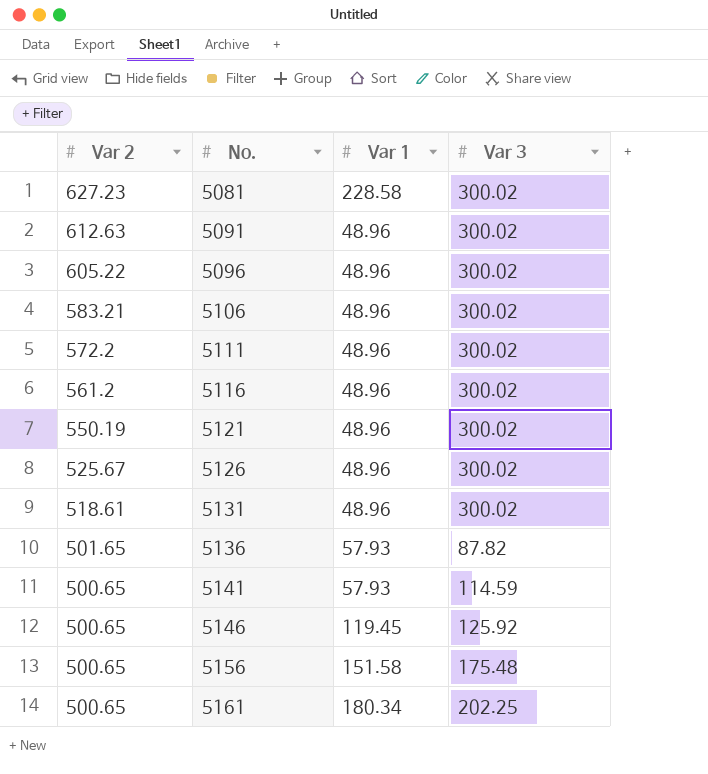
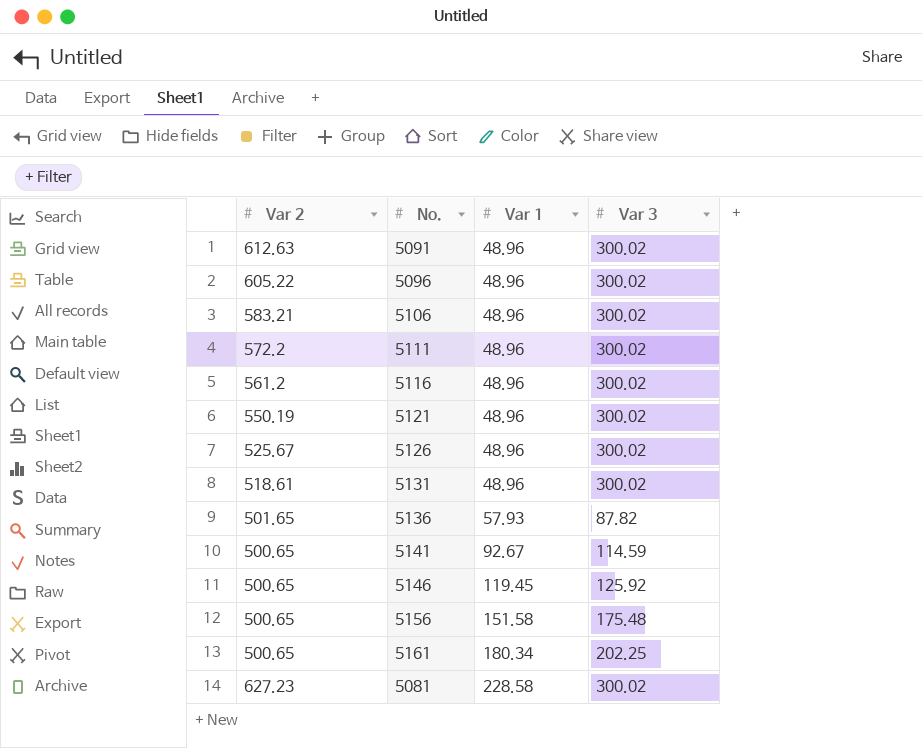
row order: Var 2 descending -> Var 1 ascending
5141 | Var 1: 57.93 -> 92.67

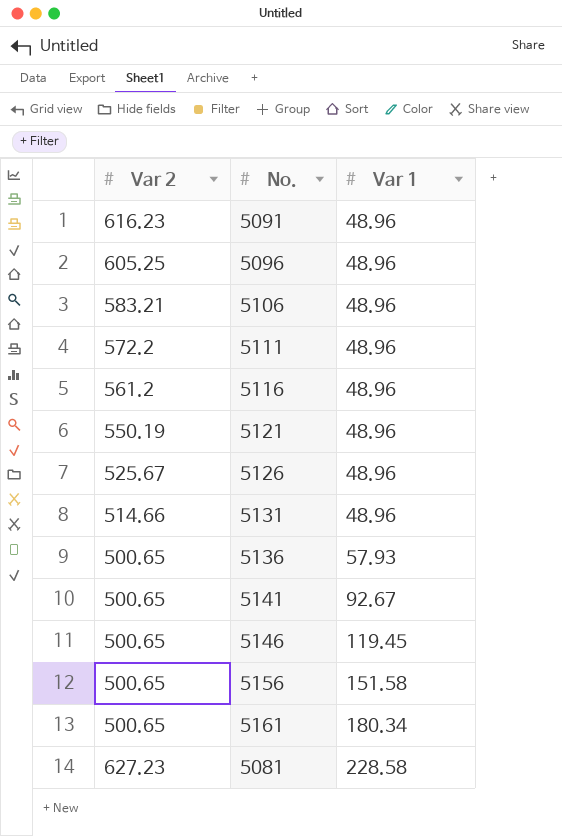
column Var 3 | position: 4 -> none
5091 | Var 2: 612.63 -> 616.23
5096 | Var 2: 605.22 -> 605.25
5131 | Var 2: 518.61 -> 514.66
5136 | Var 2: 501.65 -> 500.65

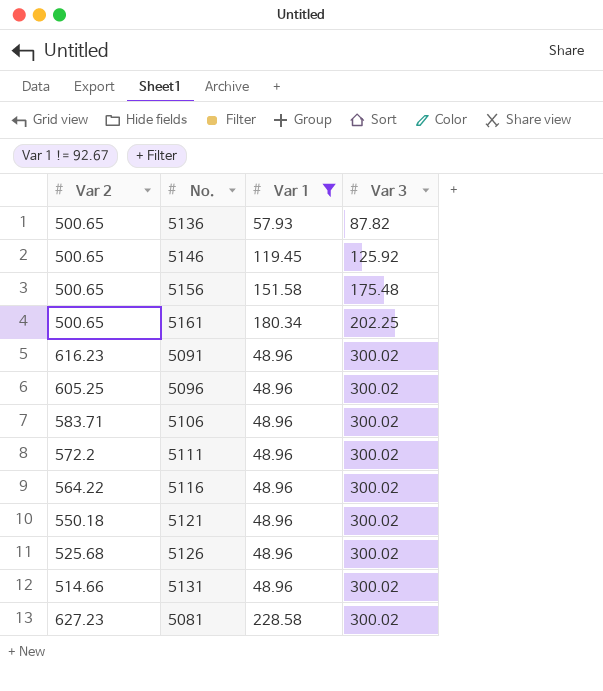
filter: none -> Var 1 != 92.67
row order: Var 1 ascending -> Var 3 ascending
column Var 3 | position: none -> 4
5106 | Var 2: 583.21 -> 583.71
5116 | Var 2: 561.2 -> 564.22
5121 | Var 2: 550.19 -> 550.18
5126 | Var 2: 525.67 -> 525.68

